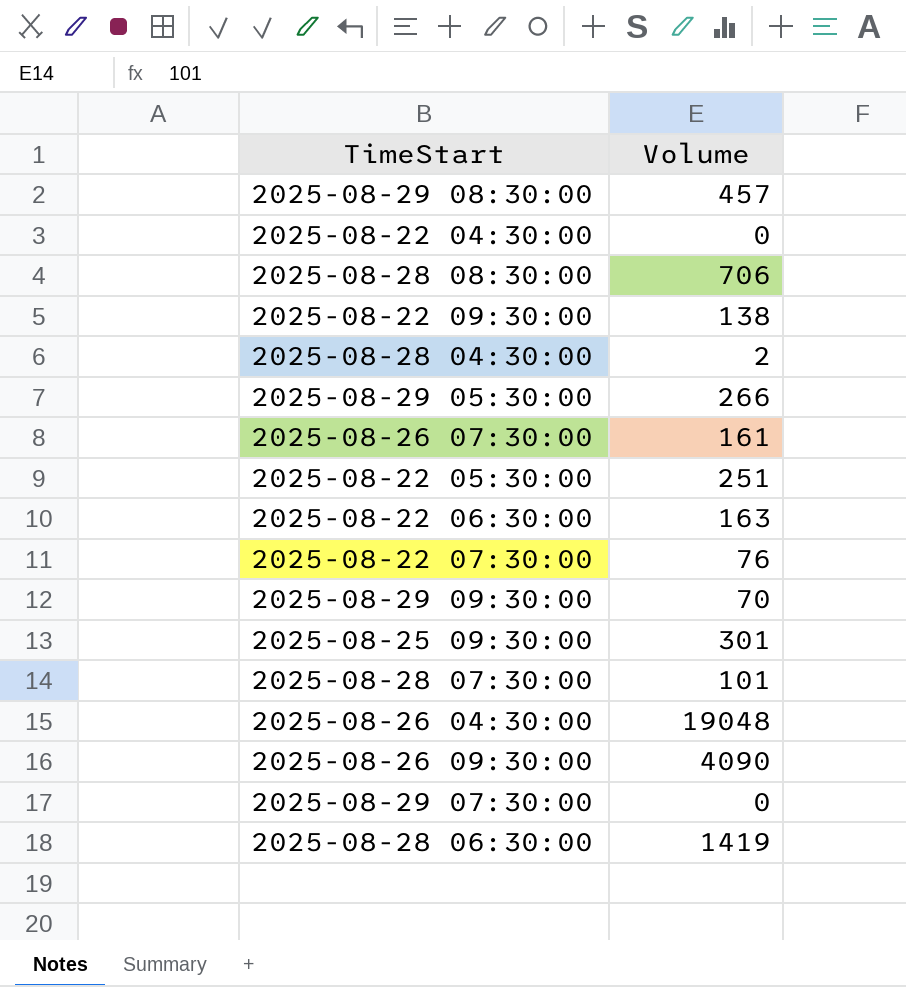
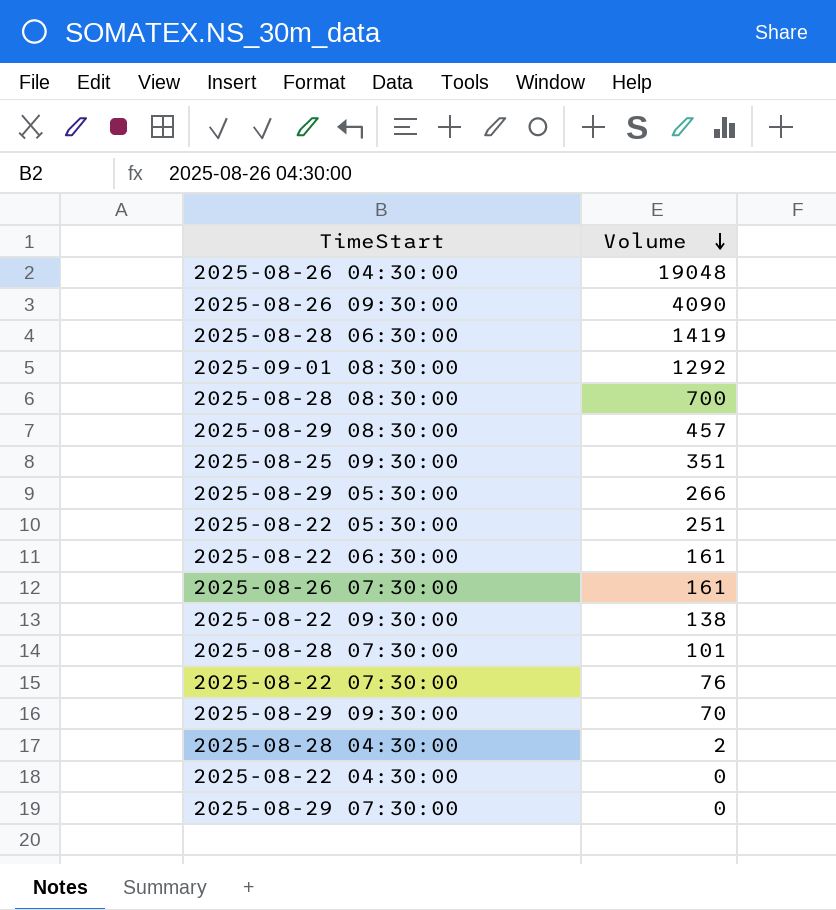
row order: none -> Volume descending
row 2025-09-01 08:30:00: none -> 1292
2025-08-28 08:30:00 | Volume: 706 -> 700
2025-08-25 09:30:00 | Volume: 301 -> 351
2025-08-22 06:30:00 | Volume: 163 -> 161

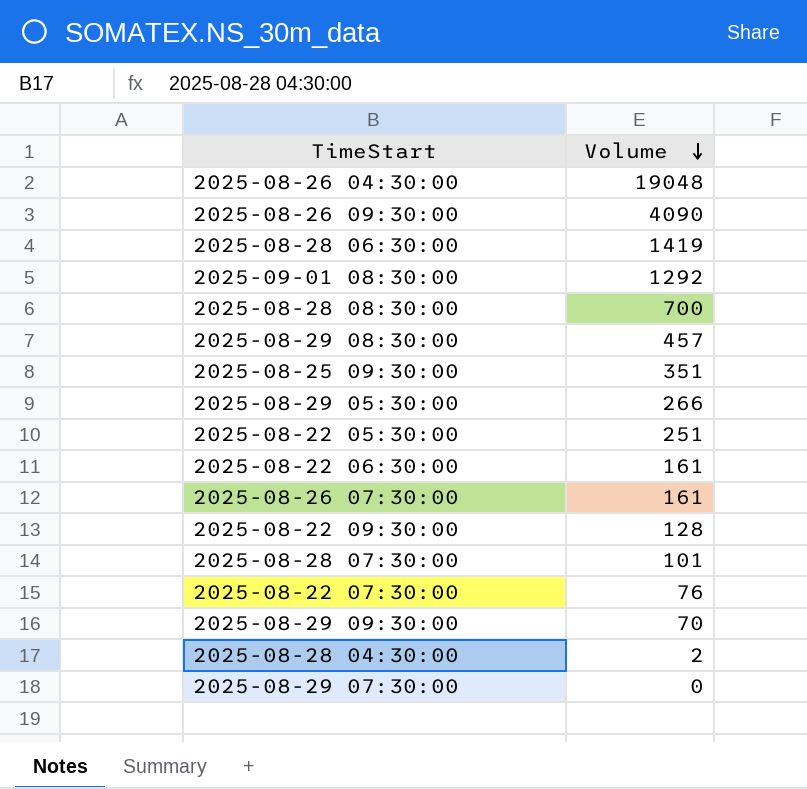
row 2025-08-22 04:30:00: 0 -> none
2025-08-22 09:30:00 | Volume: 138 -> 128

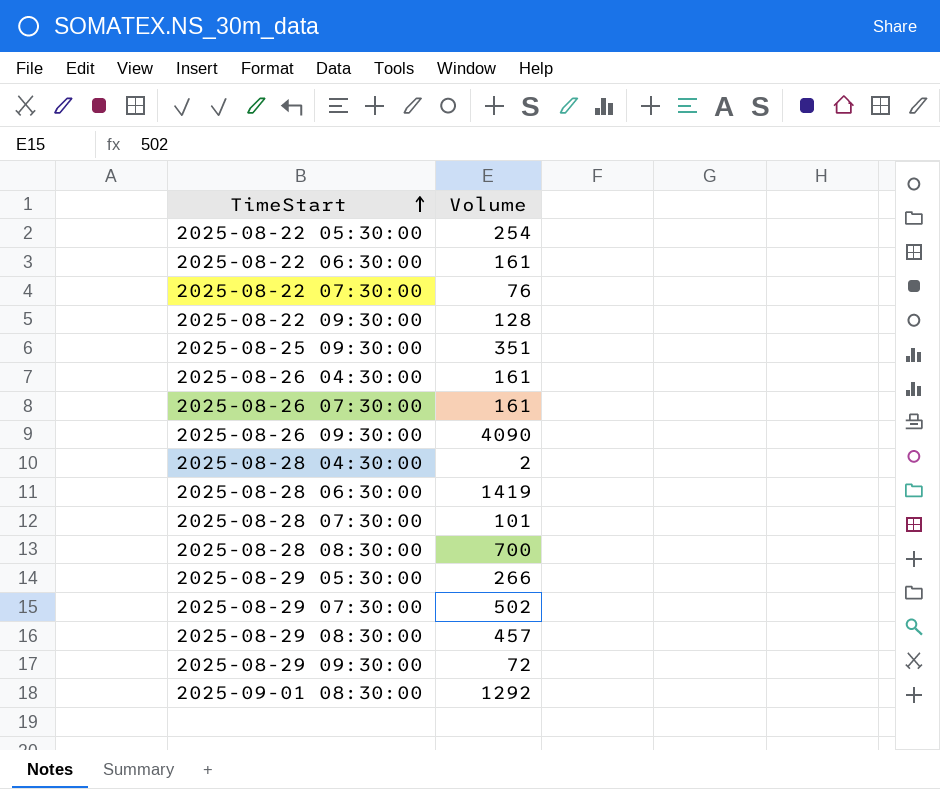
row order: Volume descending -> TimeStart ascending
2025-08-22 05:30:00 | Volume: 251 -> 254
2025-08-26 04:30:00 | Volume: 19048 -> 161
2025-08-29 07:30:00 | Volume: 0 -> 502
2025-08-29 09:30:00 | Volume: 70 -> 72

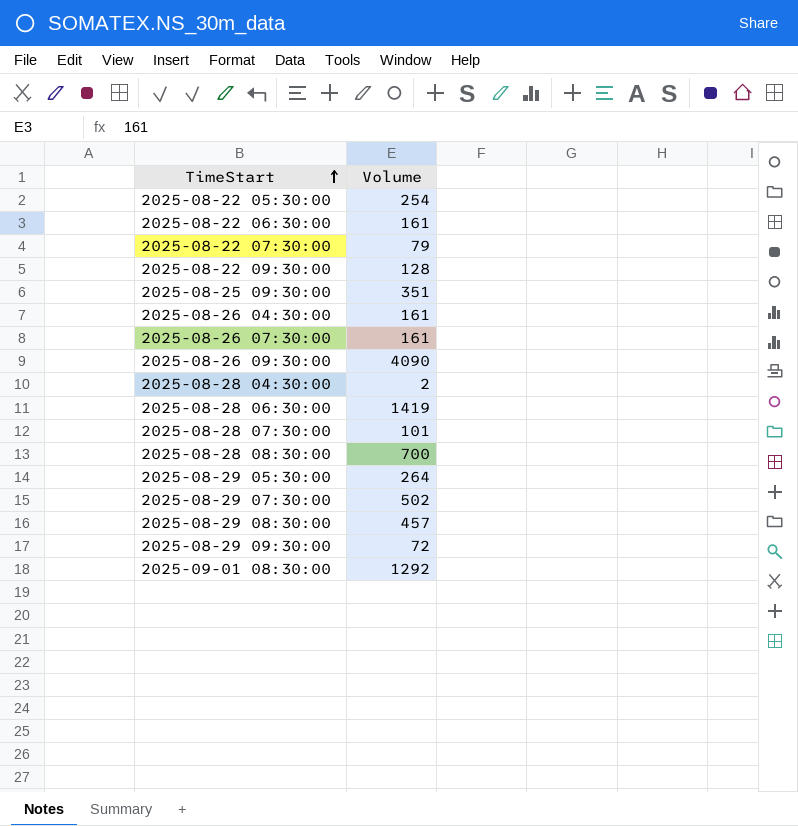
2025-08-22 07:30:00 | Volume: 76 -> 79
2025-08-29 05:30:00 | Volume: 266 -> 264

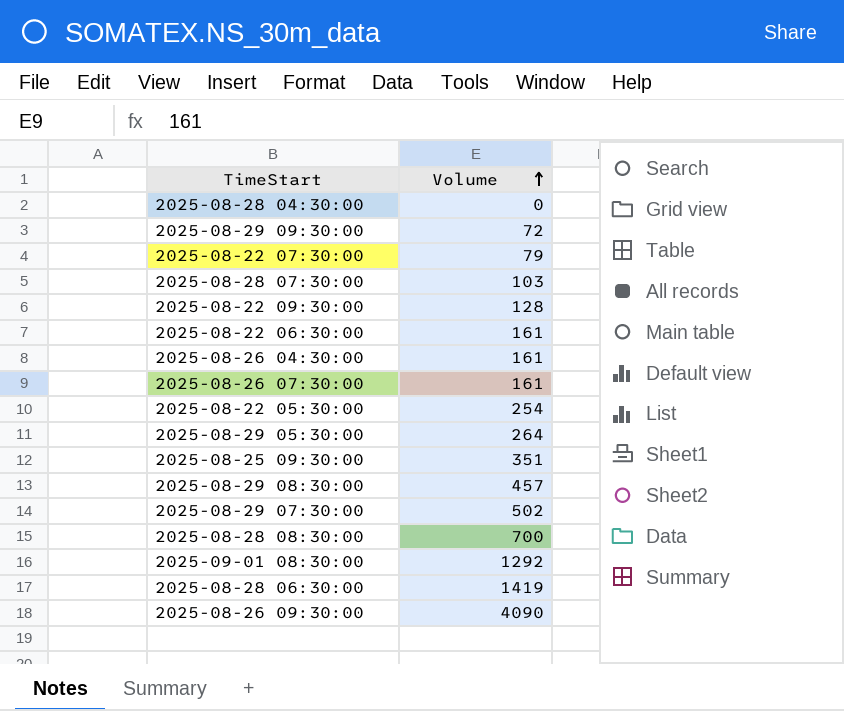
row order: TimeStart ascending -> Volume ascending
2025-08-28 04:30:00 | Volume: 2 -> 0
2025-08-28 07:30:00 | Volume: 101 -> 103

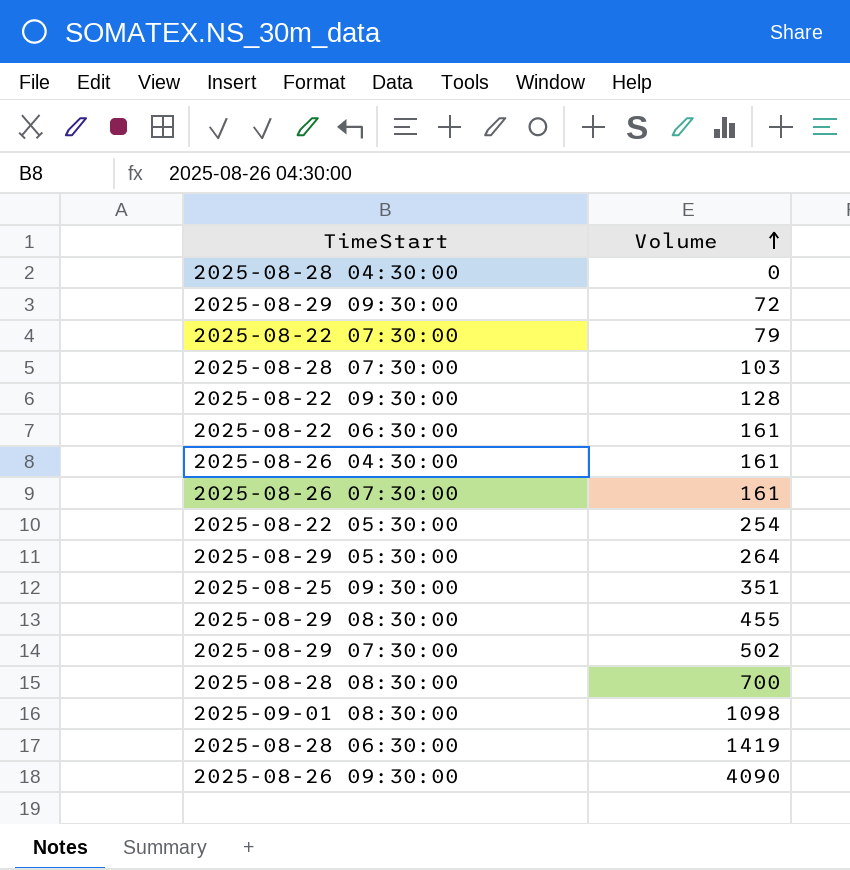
2025-08-29 08:30:00 | Volume: 457 -> 455
2025-09-01 08:30:00 | Volume: 1292 -> 1098

